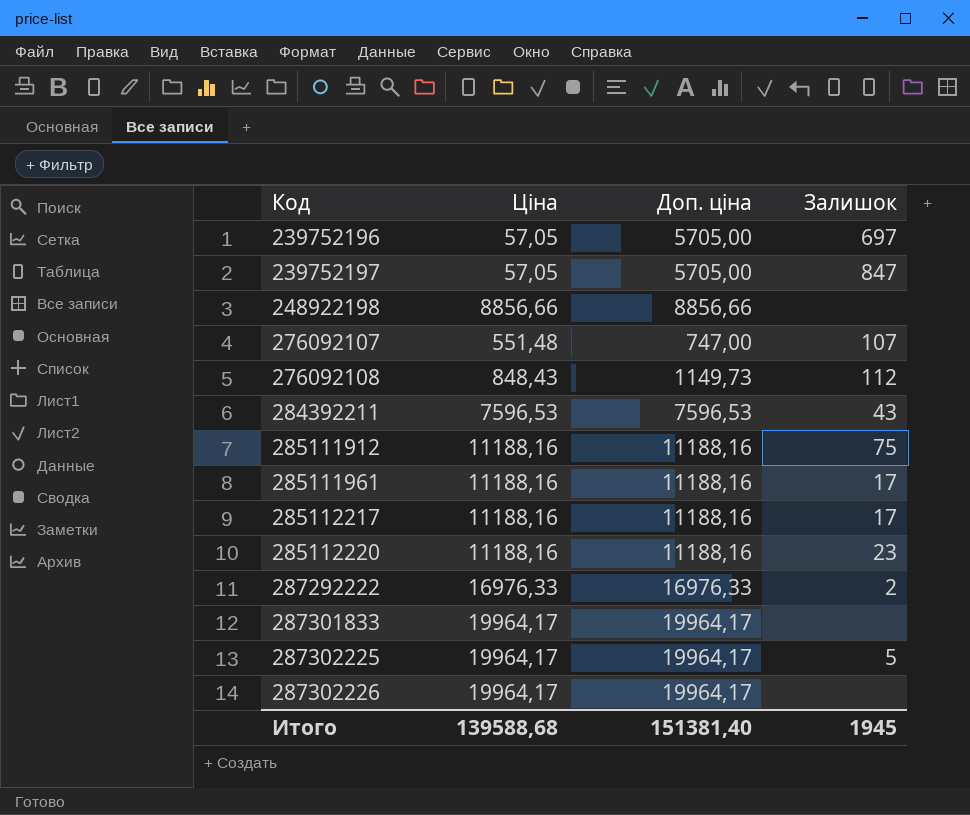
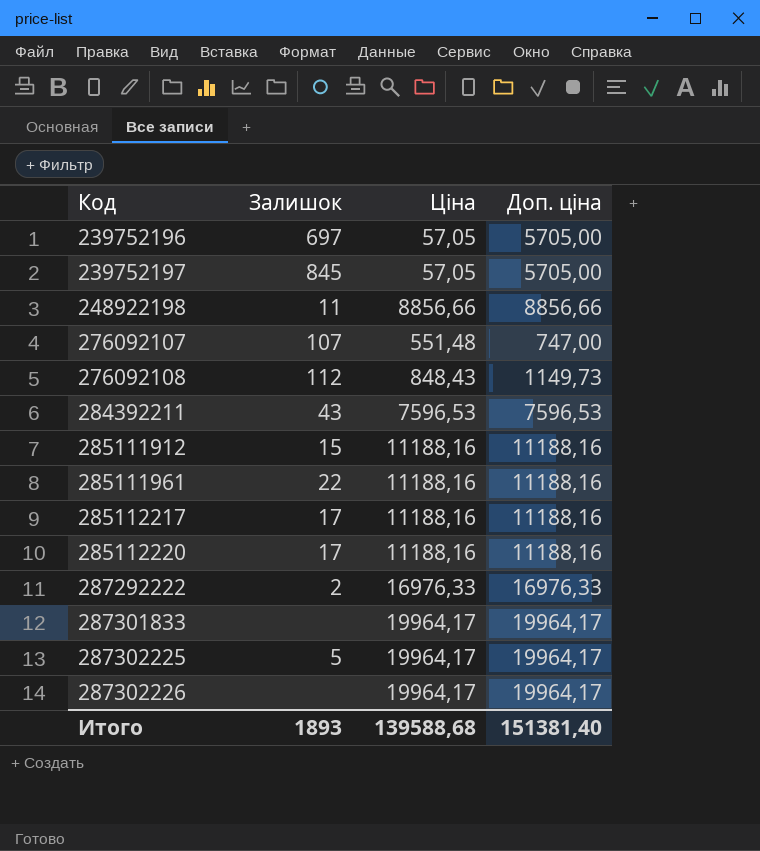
column Залишок | position: 4 -> 2
239752197 | Залишок: 847 -> 845
248922198 | Залишок: none -> 11
285111912 | Залишок: 75 -> 15
285111961 | Залишок: 17 -> 22
285112220 | Залишок: 23 -> 17
Итого | Залишок: 1945 -> 1893

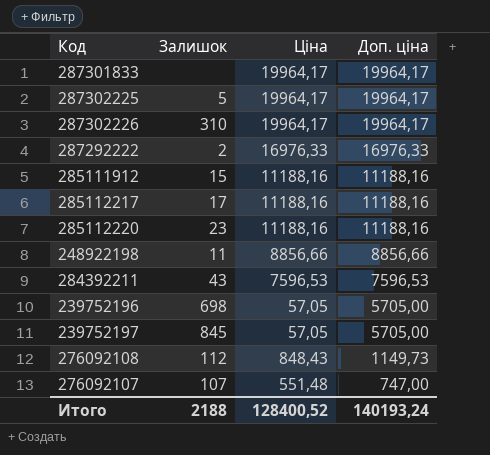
row order: Код ascending -> Доп. ціна descending
row 285111961: 22 | 11188,16 | 11188,16 -> none
287302226 | Залишок: none -> 310
285112220 | Залишок: 17 -> 23
239752196 | Залишок: 697 -> 698
Итого | Залишок: 1893 -> 2188
Итого | Ціна: 139588,68 -> 128400,52
Итого | Доп. ціна: 151381,40 -> 140193,24

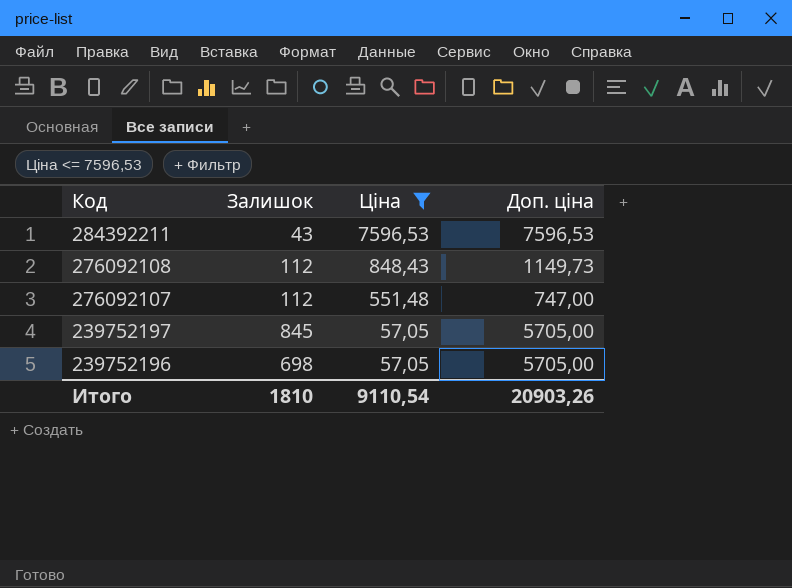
filter: none -> Ціна <= 7596,53
row order: Доп. ціна descending -> Код descending
276092107 | Залишок: 107 -> 112
Итого | Залишок: 2188 -> 1810
Итого | Ціна: 128400,52 -> 9110,54
Итого | Доп. ціна: 140193,24 -> 20903,26

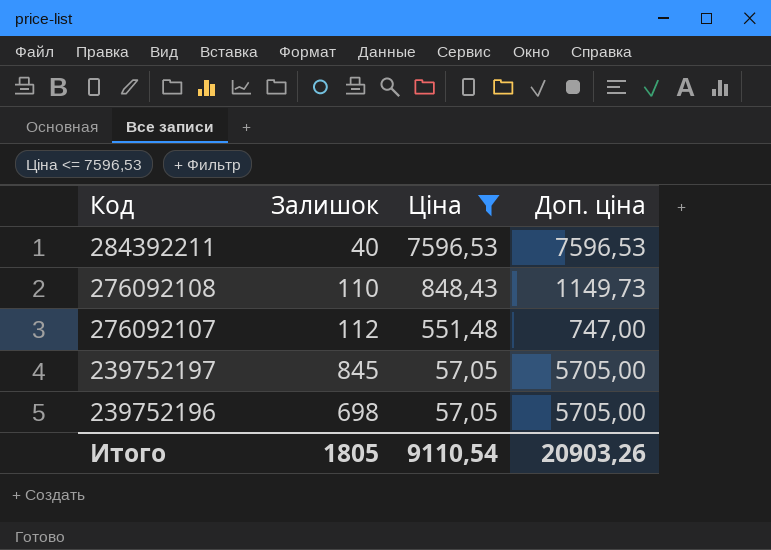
284392211 | Залишок: 43 -> 40
276092108 | Залишок: 112 -> 110
Итого | Залишок: 1810 -> 1805

